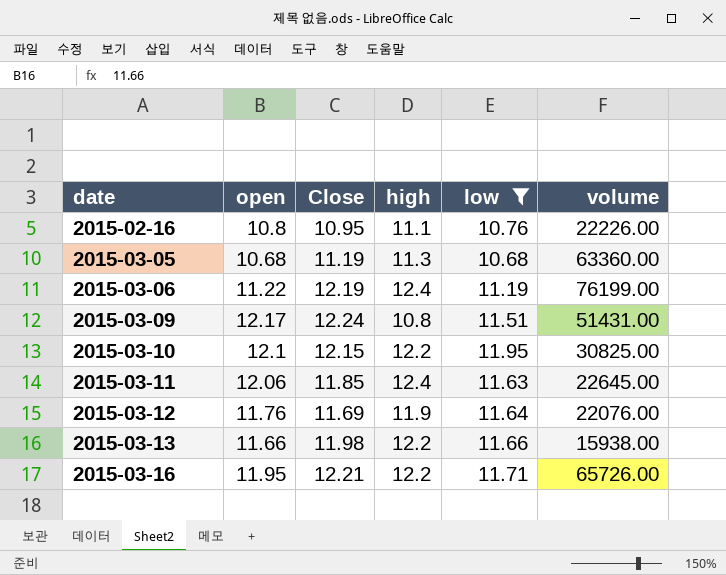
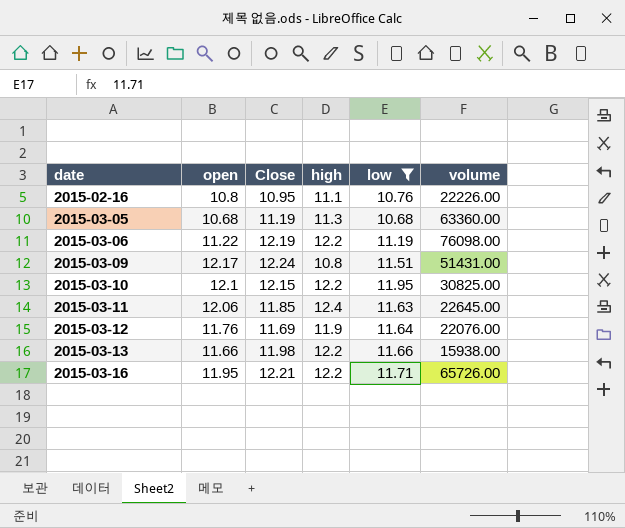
2015-03-06 | high: 12.4 -> 12.2
2015-03-06 | volume: 76199.00 -> 76098.00

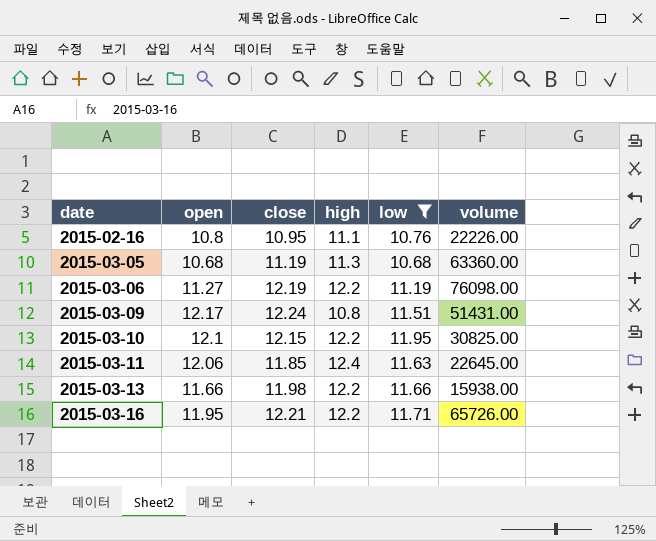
column name: Close -> close
row 2015-03-12: 11.76 | 11.69 | 11.9 | 11.64 | 22076.00 -> none
2015-03-06 | open: 11.22 -> 11.27

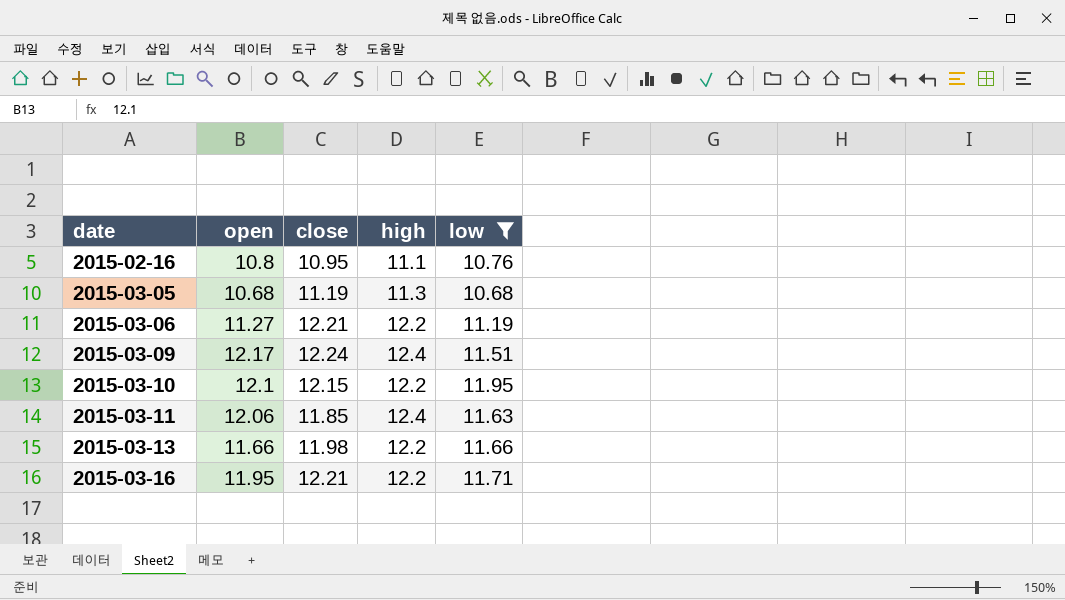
column volume | position: 6 -> none
2015-03-06 | close: 12.19 -> 12.21
2015-03-09 | high: 10.8 -> 12.4

